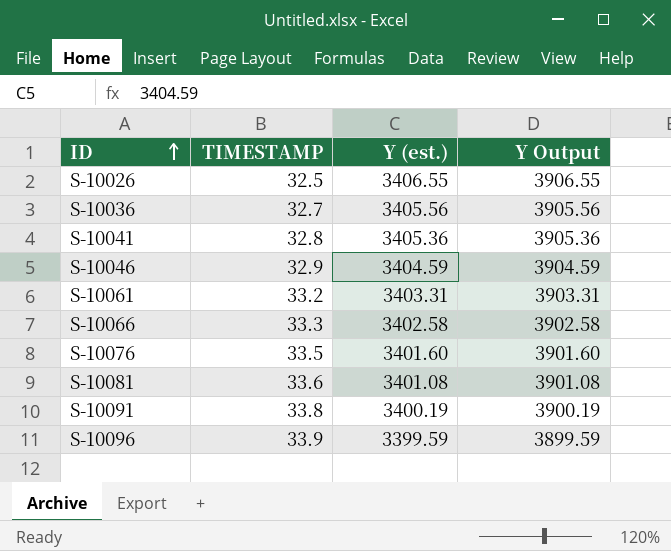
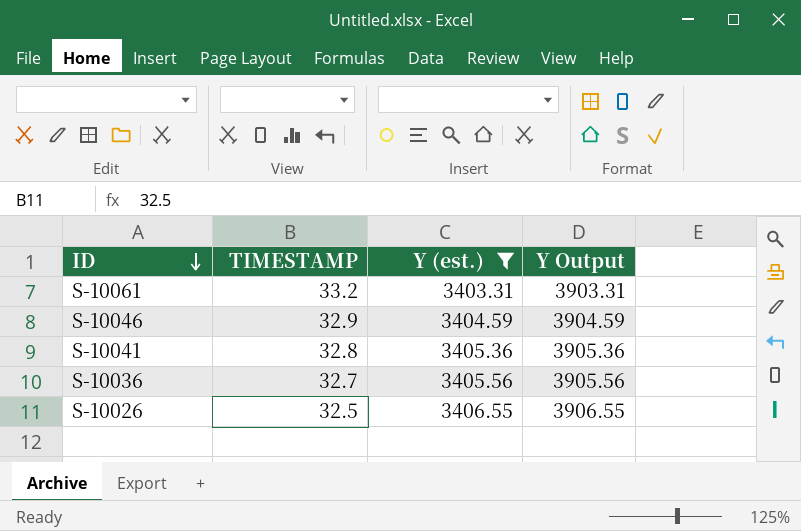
filter: none -> Y (est.) >= 3403.31
row order: ID ascending -> ID descending

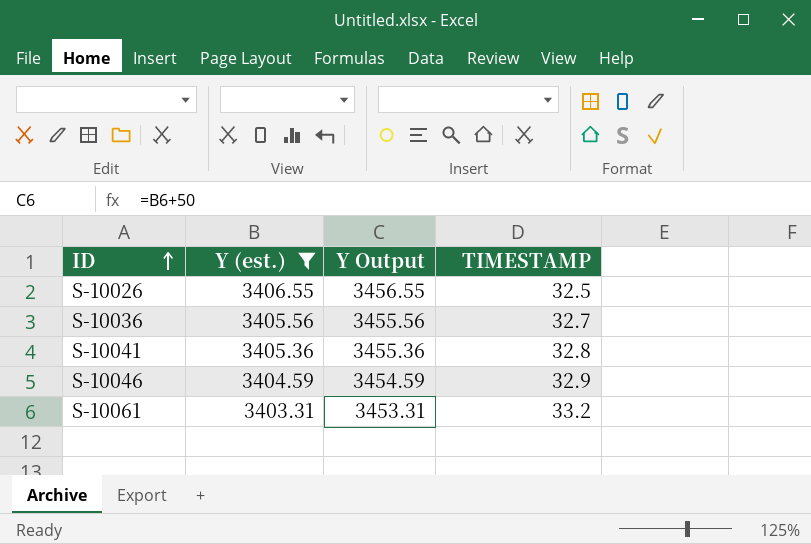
row order: ID descending -> ID ascending
column Y Output | formula: [Y (est.)] + 500 -> [Y (est.)] + 50
column TIMESTAMP | position: 2 -> 4

